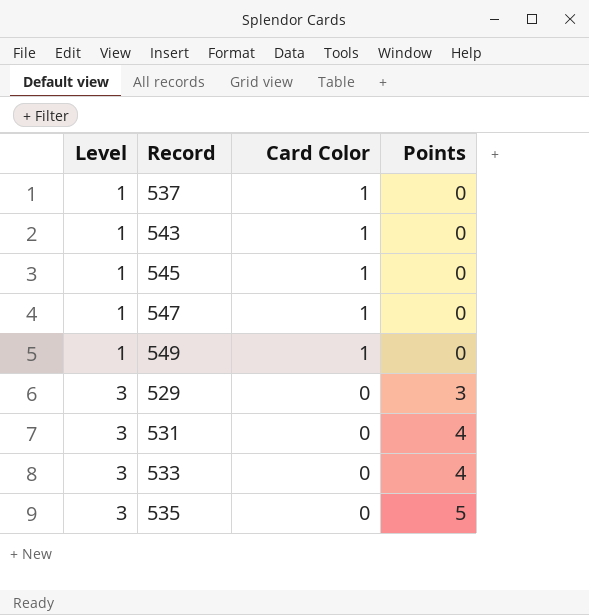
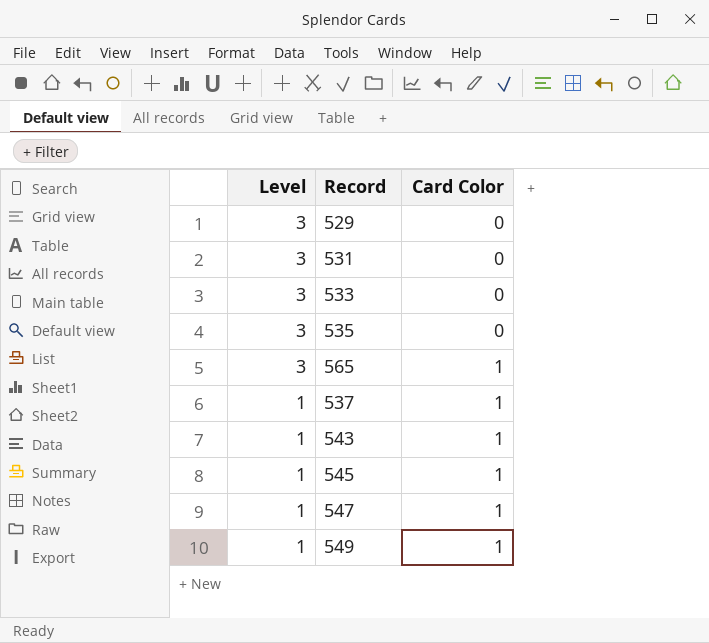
row order: Level ascending -> Level descending
column Points | position: 4 -> none
row 565: none -> 3 | 1

